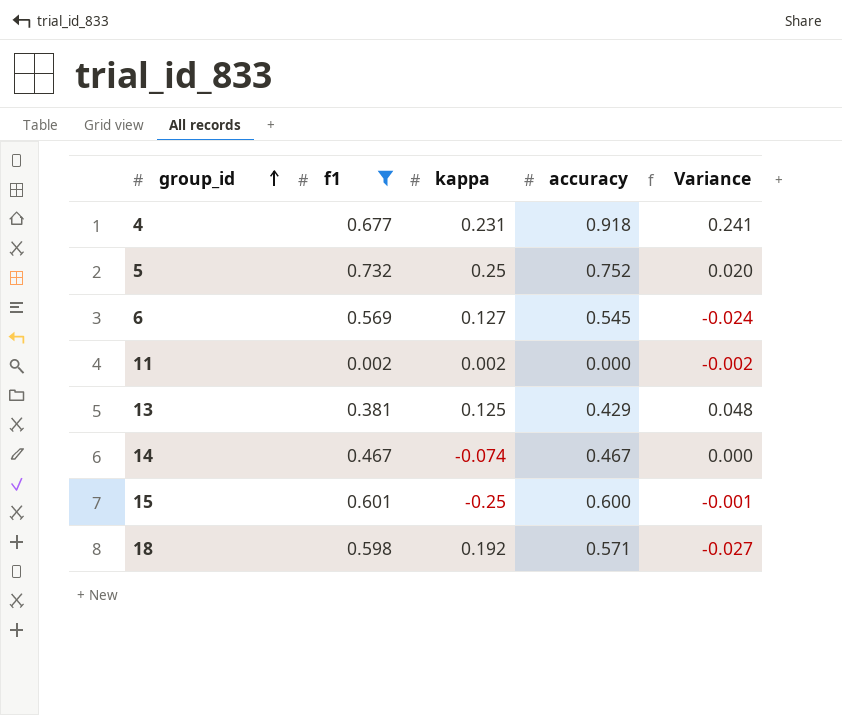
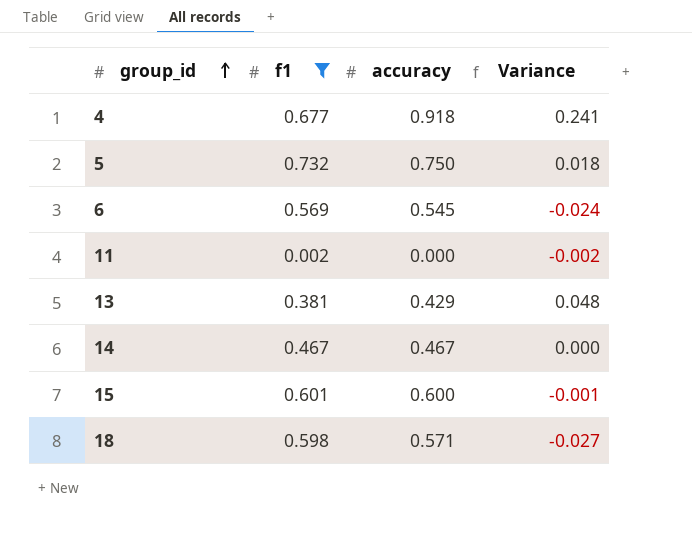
column kappa | position: 3 -> none
5 | accuracy: 0.752 -> 0.750
5 | Variance: 0.020 -> 0.018

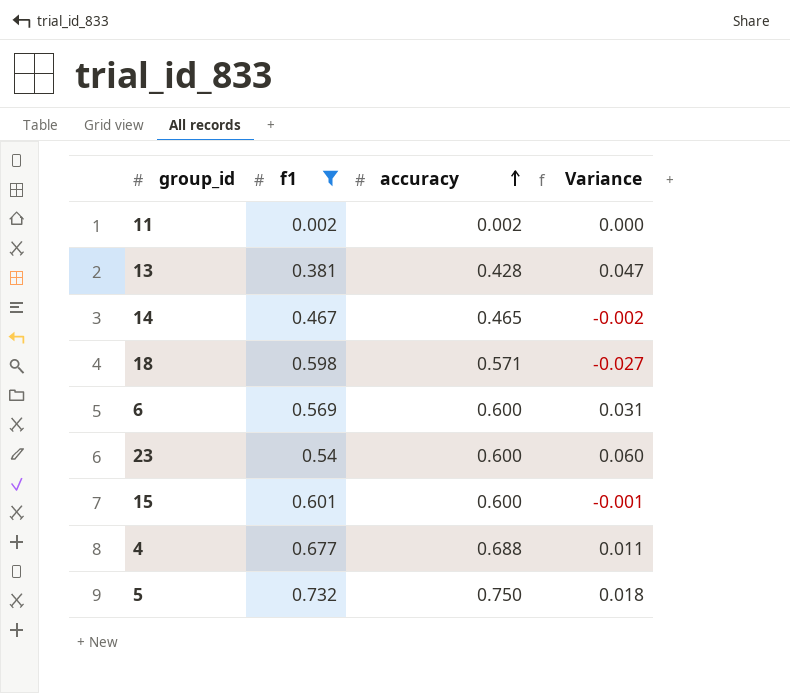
row order: group_id ascending -> accuracy ascending
11 | accuracy: 0.000 -> 0.002
11 | Variance: -0.002 -> 0.000
13 | accuracy: 0.429 -> 0.428
13 | Variance: 0.048 -> 0.047
14 | accuracy: 0.467 -> 0.465
14 | Variance: 0.000 -> -0.002
6 | accuracy: 0.545 -> 0.600
6 | Variance: -0.024 -> 0.031
row 23: none -> 0.54 | 0.600 | 0.060
4 | accuracy: 0.918 -> 0.688
4 | Variance: 0.241 -> 0.011

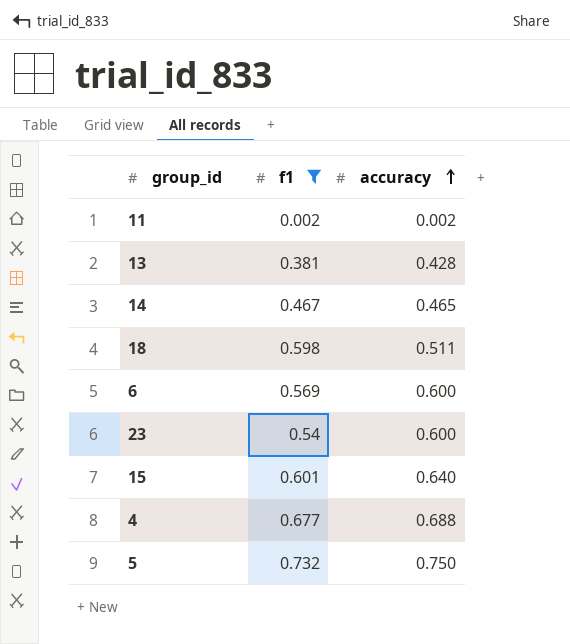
column Variance | formula: [accuracy] - [f1] -> none
18 | accuracy: 0.571 -> 0.511
15 | accuracy: 0.600 -> 0.640

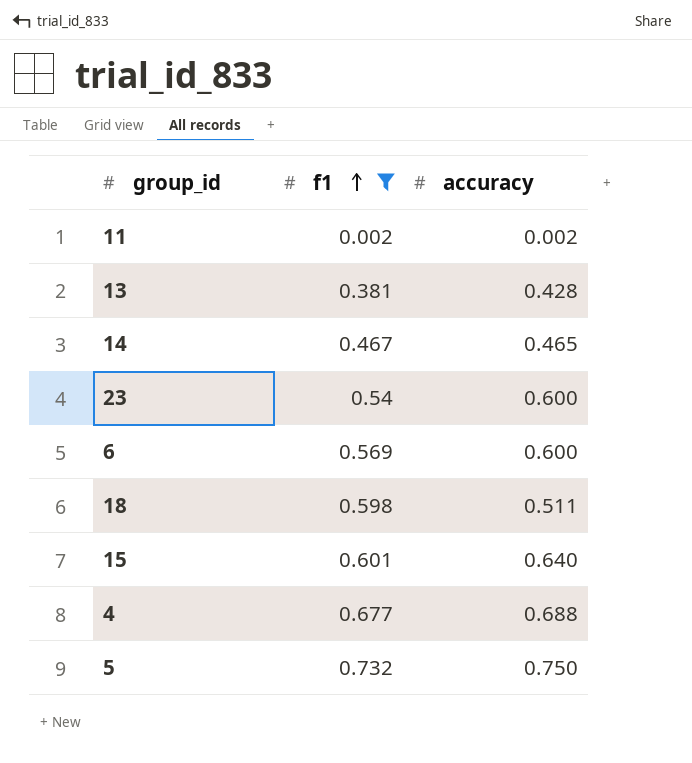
row order: accuracy ascending -> f1 ascending

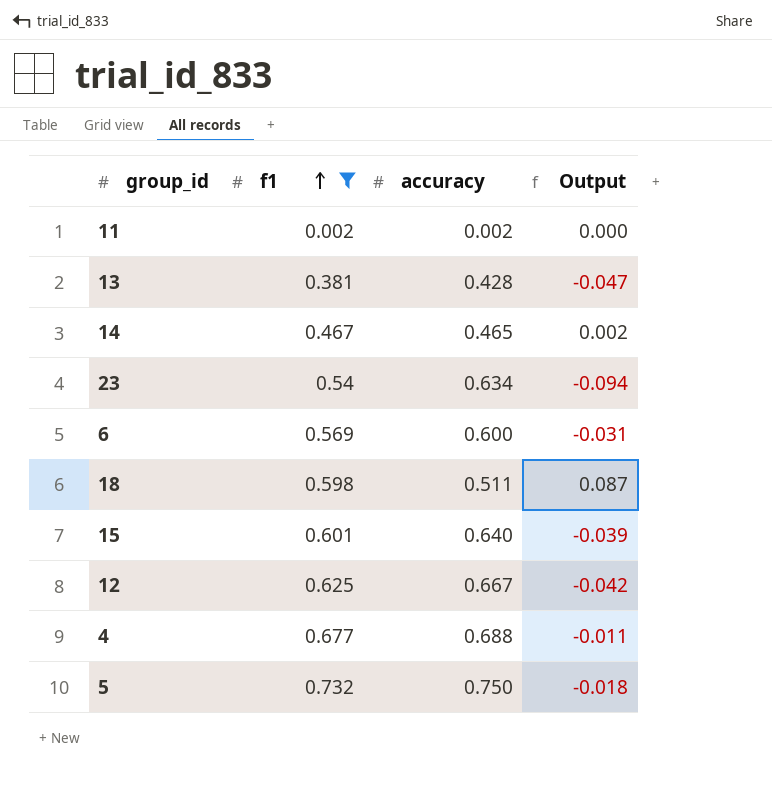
column Output | formula: none -> [f1] - [accuracy]
23 | accuracy: 0.600 -> 0.634
row 12: none -> 0.625 | 0.667 | -0.042

